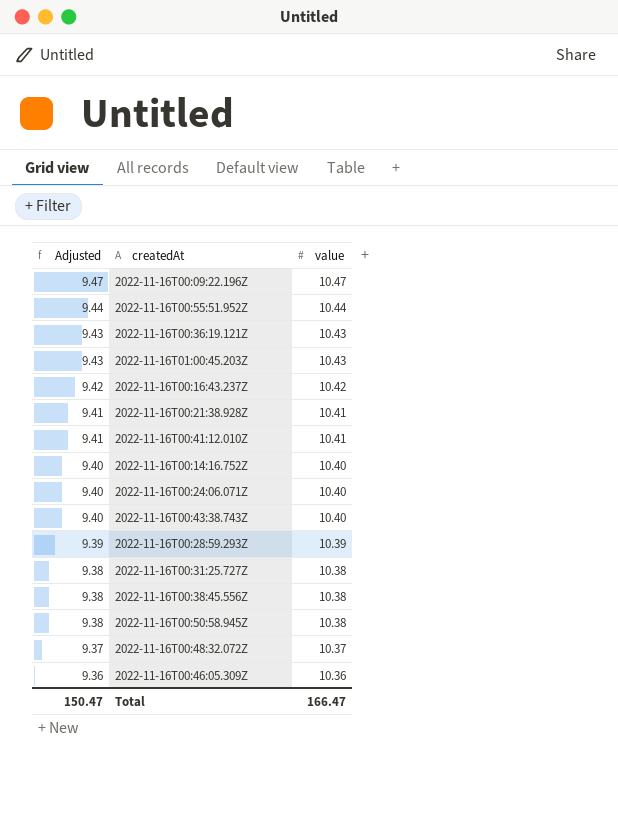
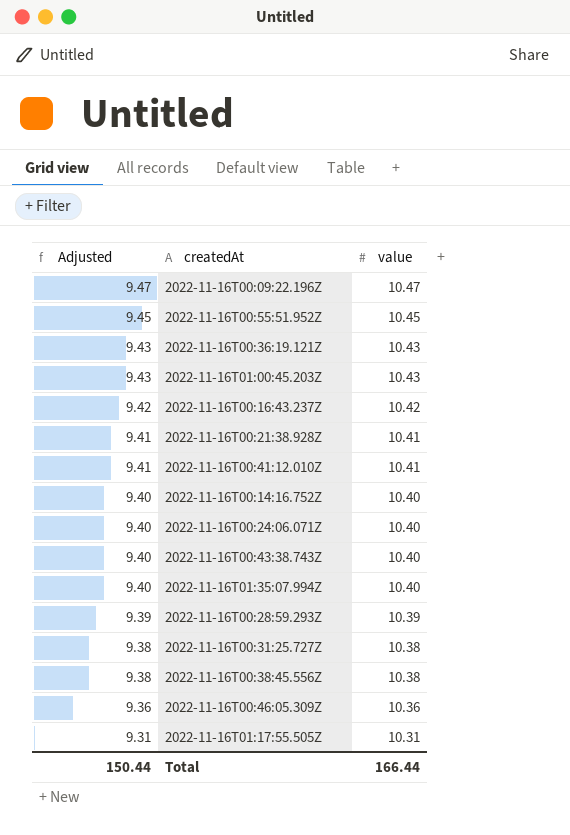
row 2022-11-16T00:50:58.945Z: 9.38 | 10.38 -> none
row 2022-11-16T00:48:32.072Z: 9.37 | 10.37 -> none
2022-11-16T00:55:51.952Z | Adjusted: 9.44 -> 9.45
2022-11-16T00:55:51.952Z | value: 10.44 -> 10.45
row 2022-11-16T01:35:07.994Z: none -> 9.40 | 10.40
row 2022-11-16T01:17:55.505Z: none -> 9.31 | 10.31
Total | Adjusted: 150.47 -> 150.44
Total | value: 166.47 -> 166.44

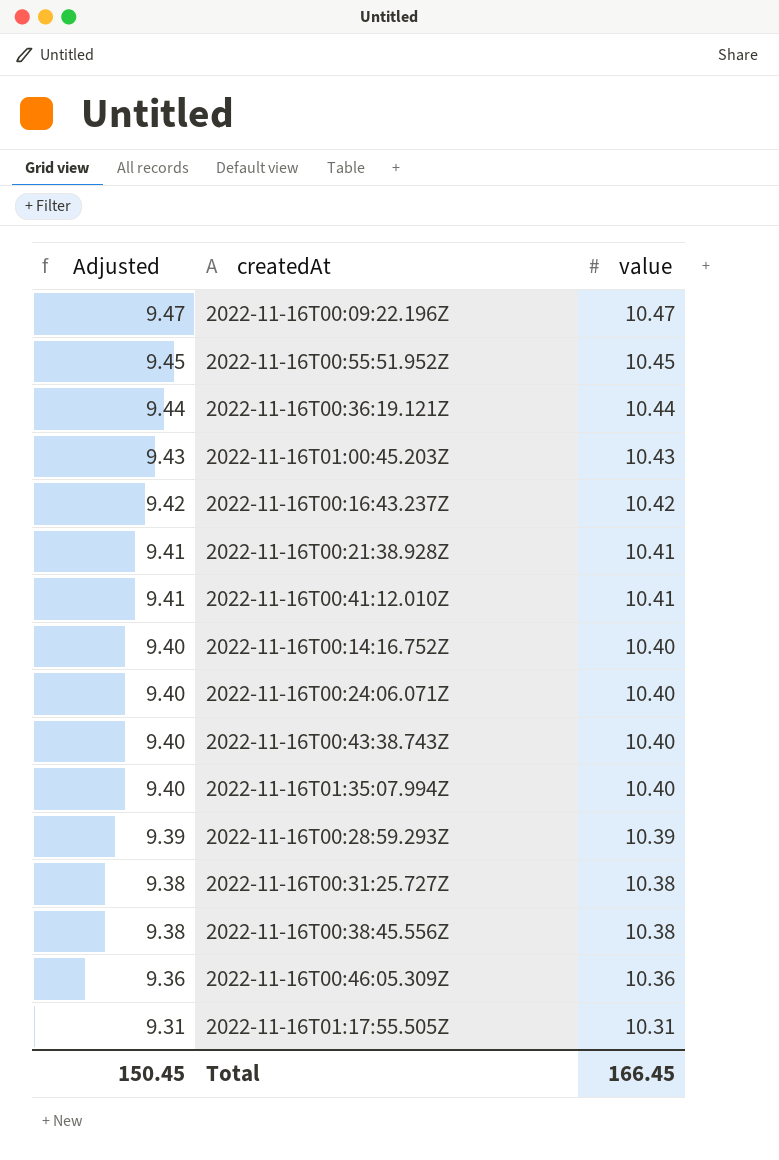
2022-11-16T00:36:19.121Z | Adjusted: 9.43 -> 9.44
2022-11-16T00:36:19.121Z | value: 10.43 -> 10.44
Total | Adjusted: 150.44 -> 150.45
Total | value: 166.44 -> 166.45

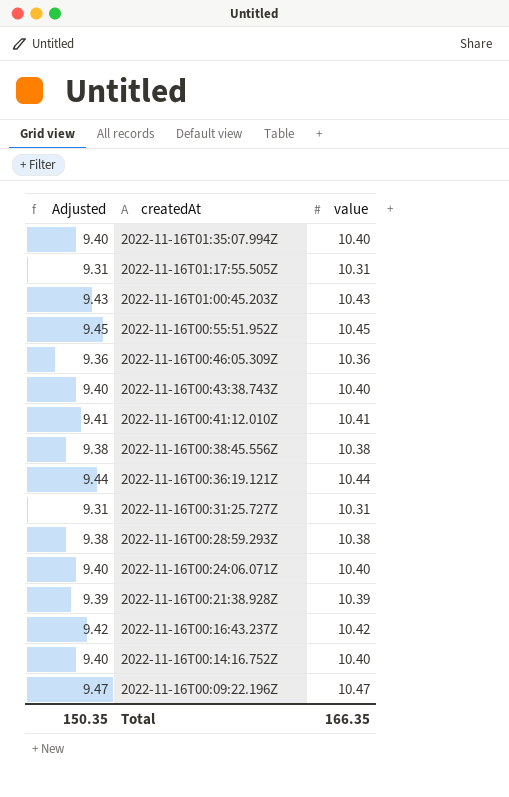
row order: Adjusted descending -> createdAt descending
2022-11-16T00:31:25.727Z | Adjusted: 9.38 -> 9.31
2022-11-16T00:31:25.727Z | value: 10.38 -> 10.31
2022-11-16T00:28:59.293Z | Adjusted: 9.39 -> 9.38
2022-11-16T00:28:59.293Z | value: 10.39 -> 10.38
2022-11-16T00:21:38.928Z | Adjusted: 9.41 -> 9.39
2022-11-16T00:21:38.928Z | value: 10.41 -> 10.39
Total | Adjusted: 150.45 -> 150.35
Total | value: 166.45 -> 166.35

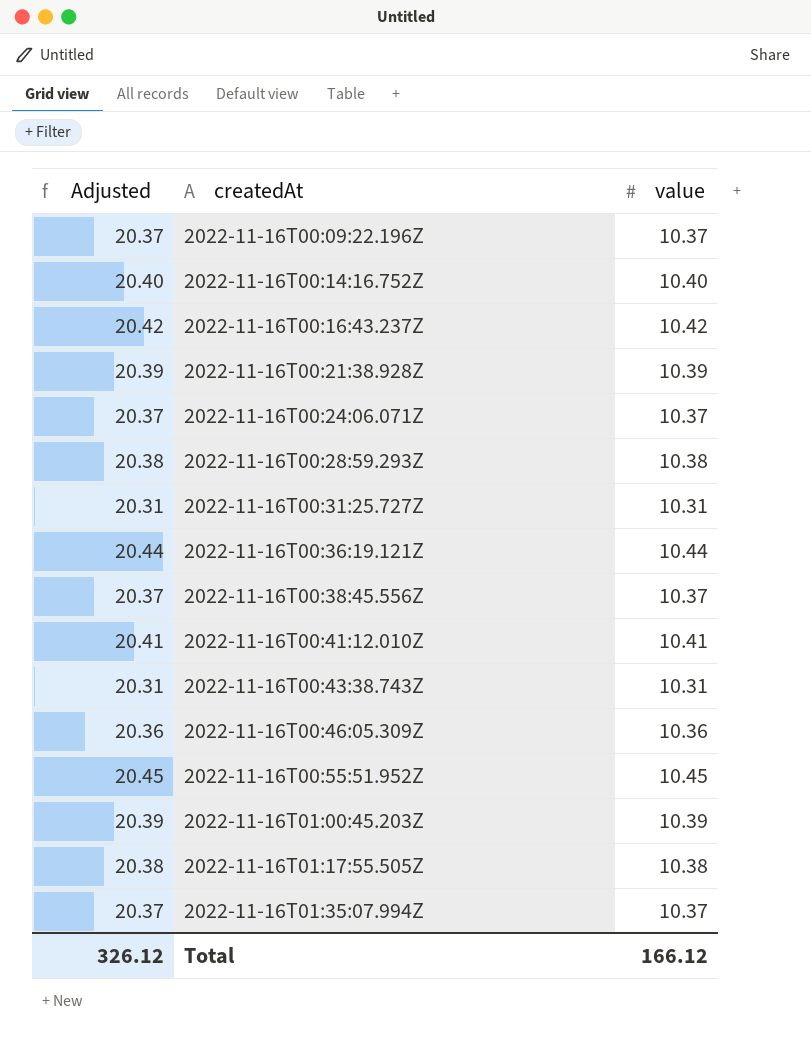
row order: createdAt descending -> createdAt ascending
column Adjusted | formula: [value] - 1 -> [value] + 10
2022-11-16T00:09:22.196Z | value: 10.47 -> 10.37
2022-11-16T00:24:06.071Z | value: 10.40 -> 10.37
2022-11-16T00:38:45.556Z | value: 10.38 -> 10.37
2022-11-16T00:43:38.743Z | value: 10.40 -> 10.31
2022-11-16T01:00:45.203Z | value: 10.43 -> 10.39
2022-11-16T01:17:55.505Z | value: 10.31 -> 10.38
2022-11-16T01:35:07.994Z | value: 10.40 -> 10.37
Total | Adjusted: 150.35 -> 326.12
Total | value: 166.35 -> 166.12

